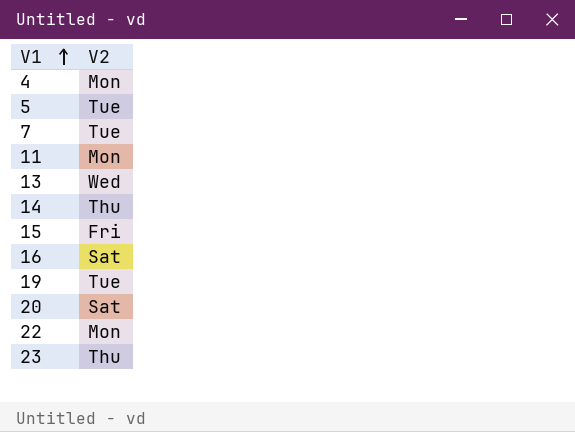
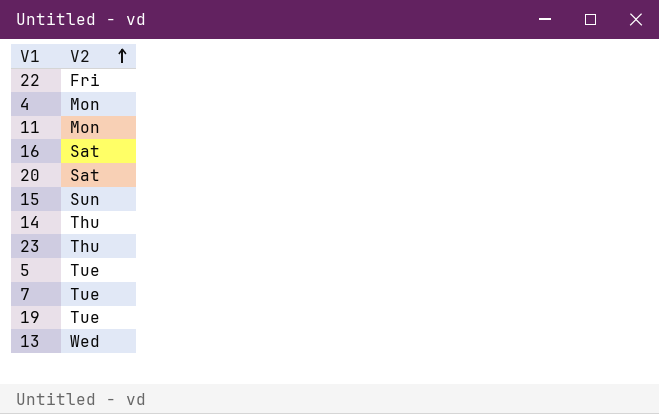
row order: V1 ascending -> V2 ascending
22 | V2: Mon -> Fri
15 | V2: Fri -> Sun

